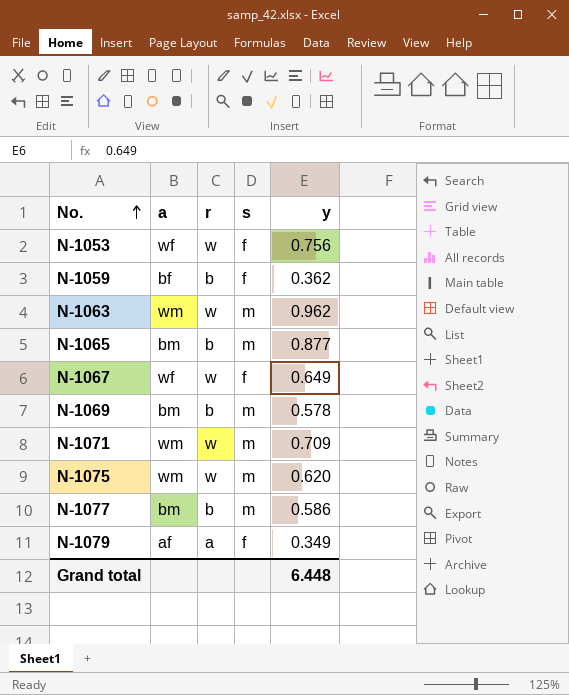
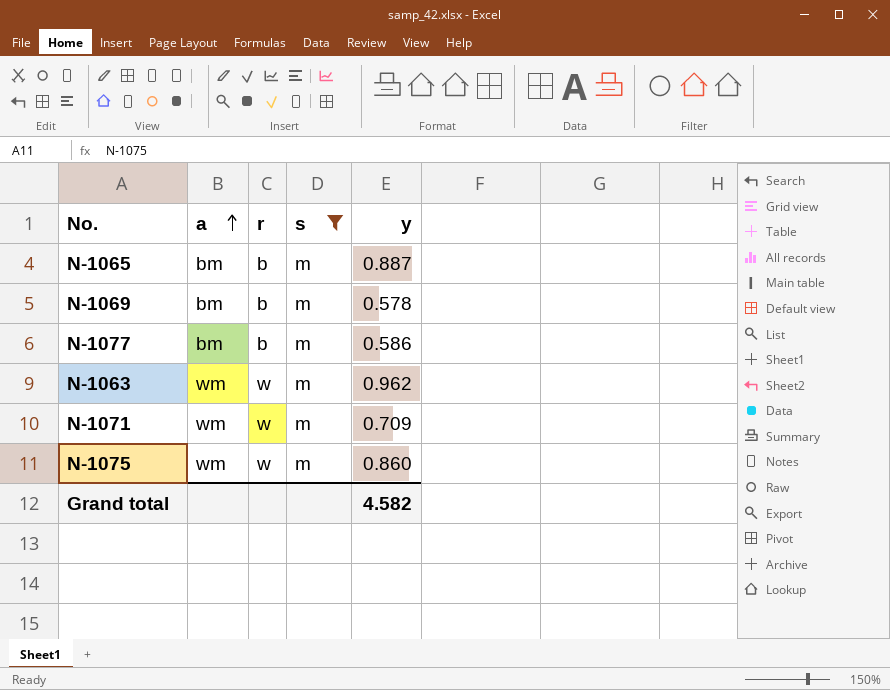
filter: none -> s = m
row order: No. ascending -> a ascending
N-1065 | y: 0.877 -> 0.887
N-1075 | y: 0.620 -> 0.860
Grand total | y: 6.448 -> 4.582

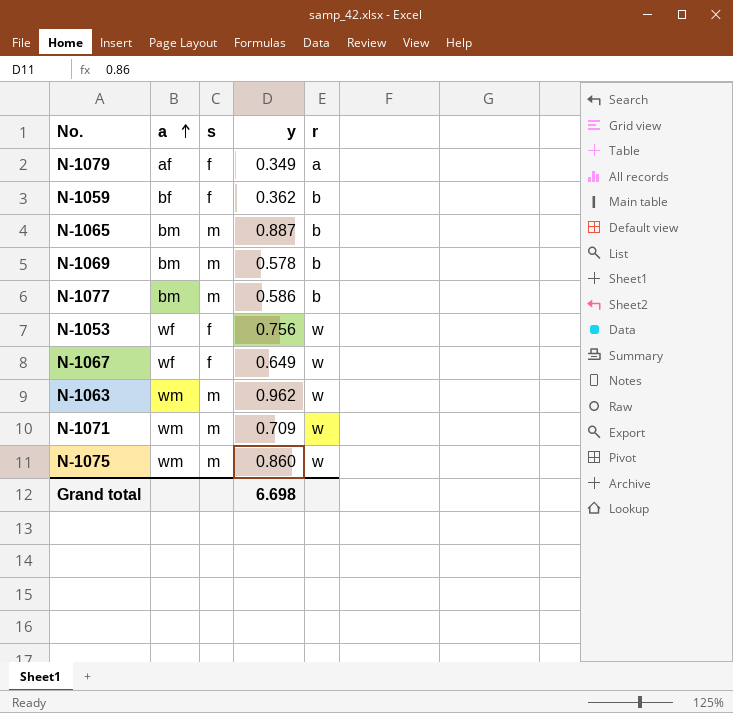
filter: s = m -> none
column r | position: 3 -> 5
Grand total | y: 4.582 -> 6.698

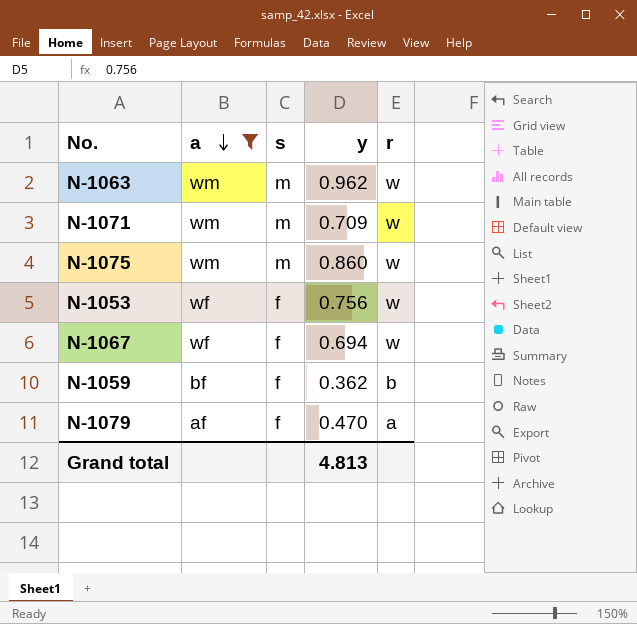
filter: none -> a != bm
row order: a ascending -> a descending
N-1067 | y: 0.649 -> 0.694
N-1079 | y: 0.349 -> 0.470
Grand total | y: 6.698 -> 4.813

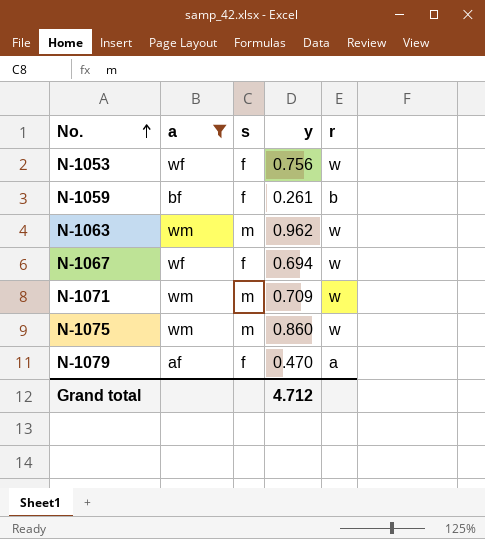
row order: a descending -> No. ascending
N-1059 | y: 0.362 -> 0.261
Grand total | y: 4.813 -> 4.712

